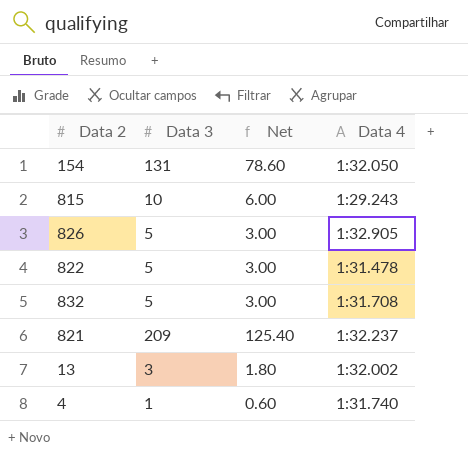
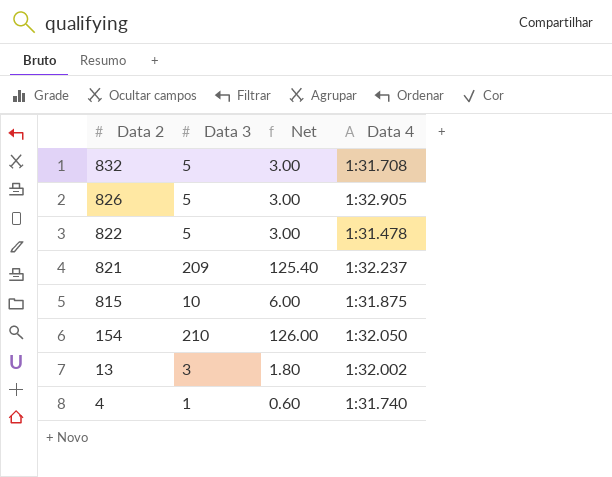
row order: none -> Data 2 descending
815 | Data 4: 1:29.243 -> 1:31.875
154 | Data 3: 131 -> 210
154 | Net: 78.60 -> 126.00

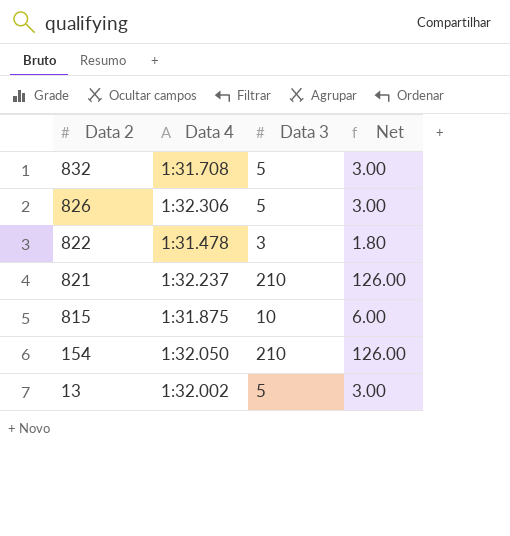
column Data 4 | position: 4 -> 2
row 4: 1 | 0.60 | 1:31.740 -> none
826 | Data 4: 1:32.905 -> 1:32.306
822 | Data 3: 5 -> 3
822 | Net: 3.00 -> 1.80
821 | Data 3: 209 -> 210
821 | Net: 125.40 -> 126.00
13 | Data 3: 3 -> 5
13 | Net: 1.80 -> 3.00

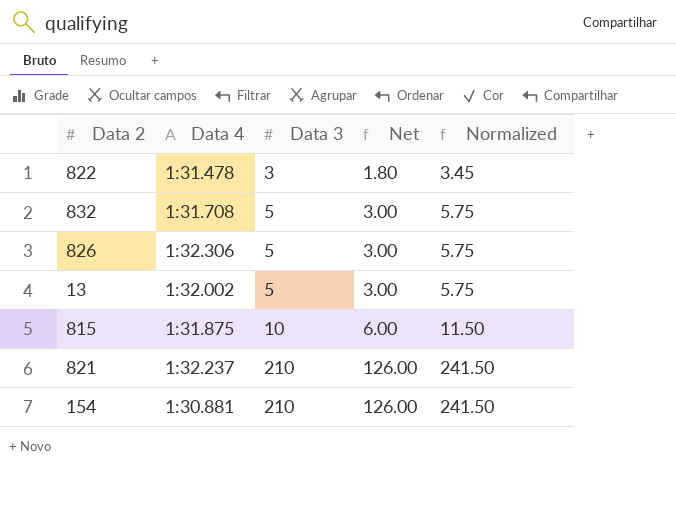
row order: Data 2 descending -> Data 3 ascending
column Normalized | formula: none -> [Data 3] * 1.15
154 | Data 4: 1:32.050 -> 1:30.881

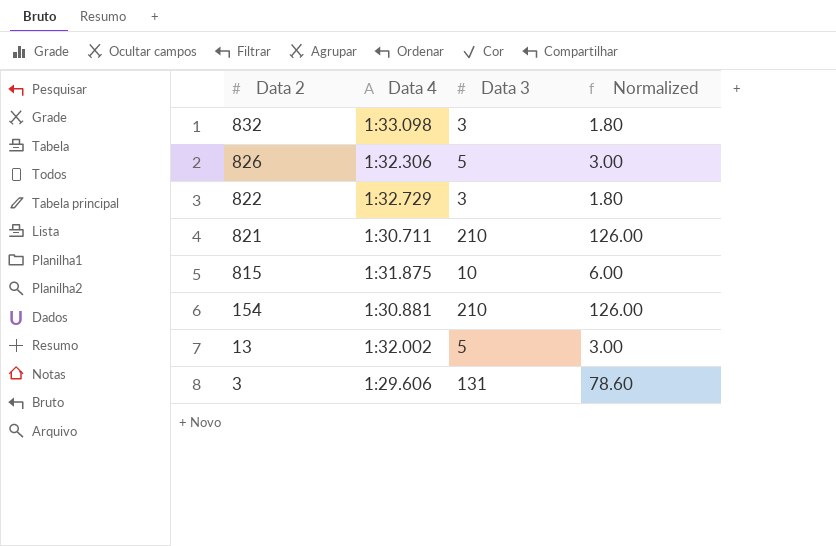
row order: Data 3 ascending -> Data 2 descending
column Net | formula: [Data 3] * 0.6 -> none
column Normalized | formula: [Data 3] * 1.15 -> [Data 3] * 0.6
832 | Data 4: 1:31.708 -> 1:33.098
832 | Data 3: 5 -> 3
822 | Data 4: 1:31.478 -> 1:32.729
821 | Data 4: 1:32.237 -> 1:30.711
row 3: none -> 1:29.606 | 131 | 78.60

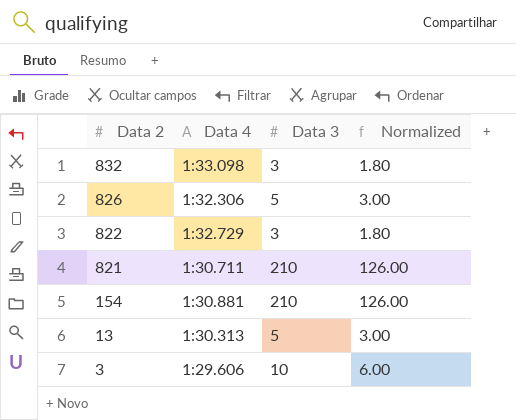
row 815: 1:31.875 | 10 | 6.00 -> none
13 | Data 4: 1:32.002 -> 1:30.313
3 | Data 3: 131 -> 10
3 | Normalized: 78.60 -> 6.00

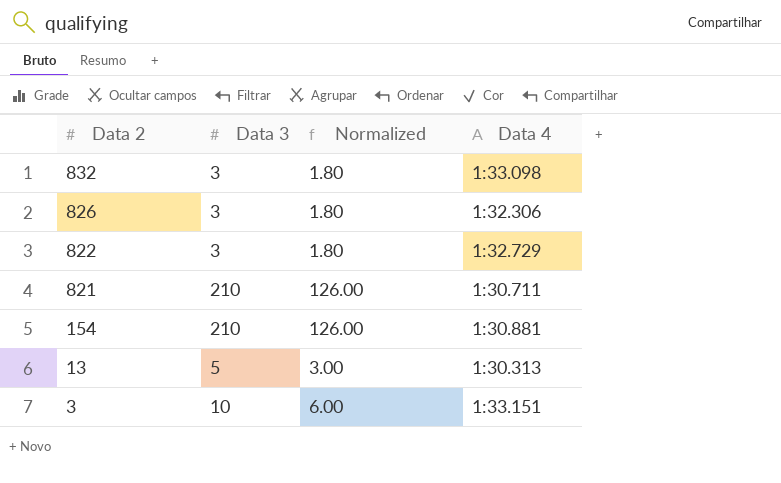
column Data 4 | position: 2 -> 4
826 | Data 3: 5 -> 3
826 | Normalized: 3.00 -> 1.80
3 | Data 4: 1:29.606 -> 1:33.151

